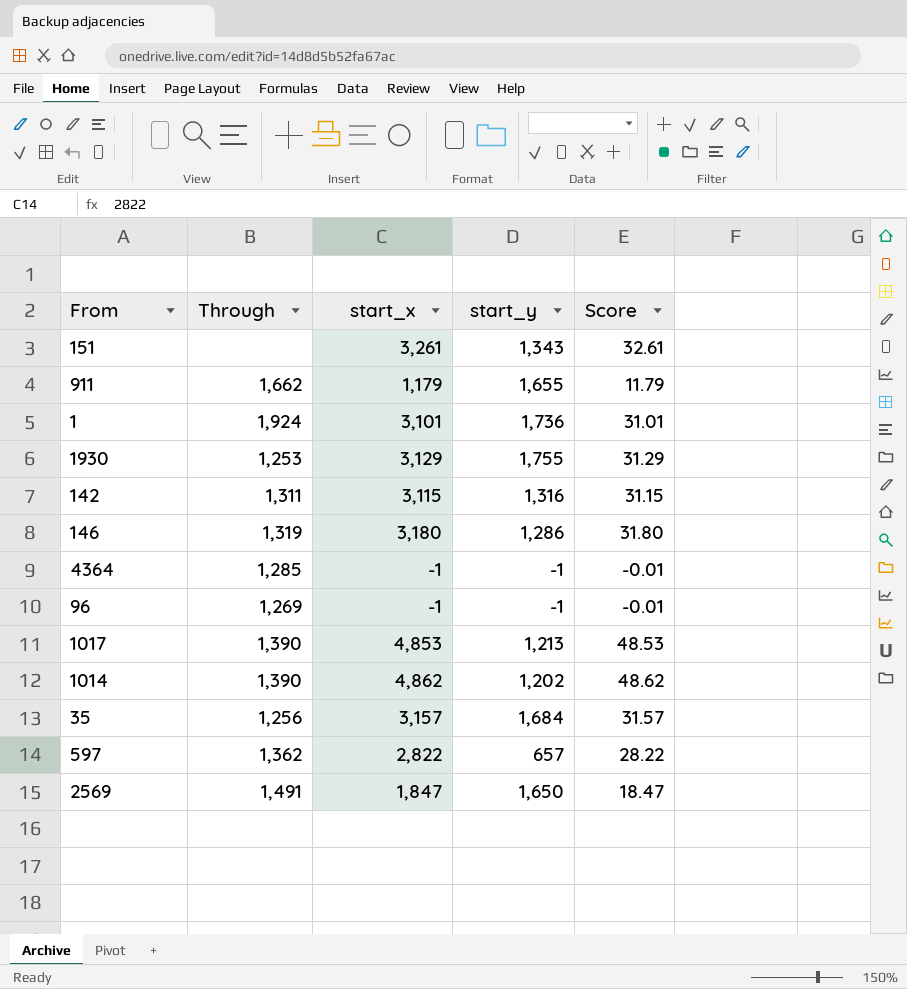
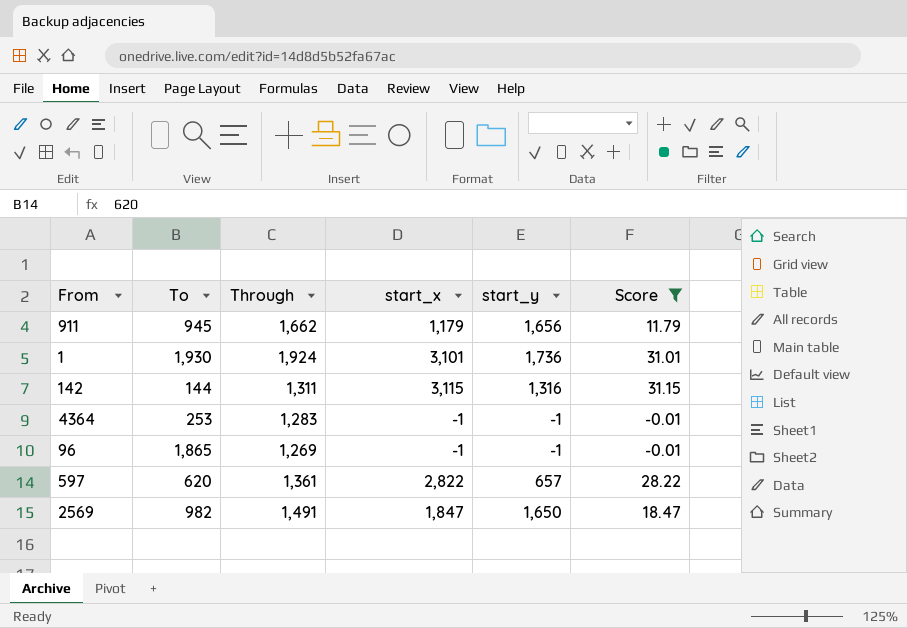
filter: none -> Score <= 31.15
column To | position: none -> 2
911 | start_y: 1,655 -> 1,656
4364 | Through: 1,285 -> 1,283
597 | Through: 1,362 -> 1,361

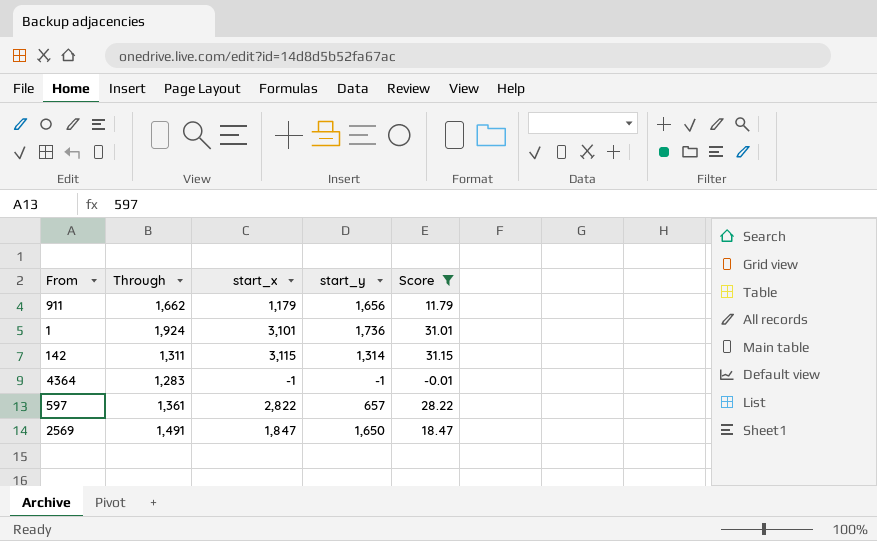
column To | position: 2 -> none
row 96: 1,865 | 1,269 | -1 | -1 | -0.01 -> none
142 | start_y: 1,316 -> 1,314

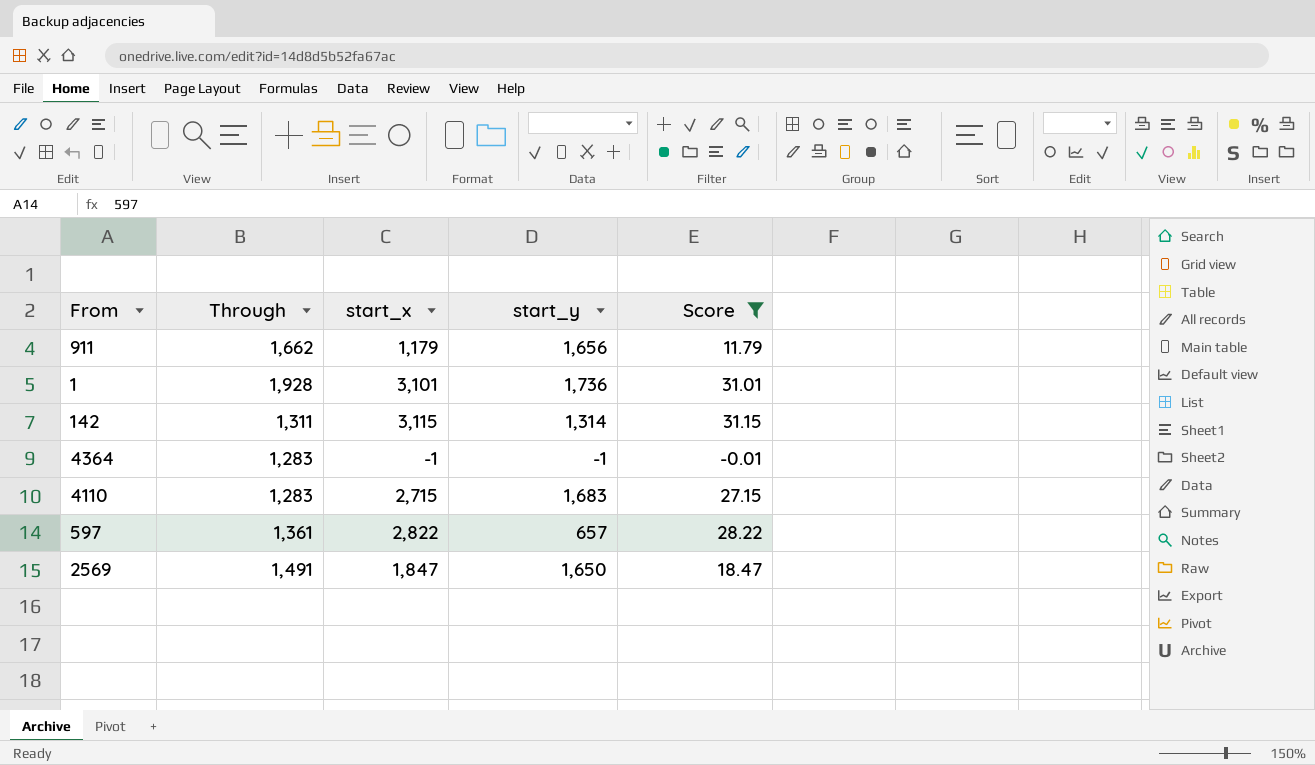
1 | Through: 1,924 -> 1,928
row 4110: none -> 1,283 | 2,715 | 1,683 | 27.15

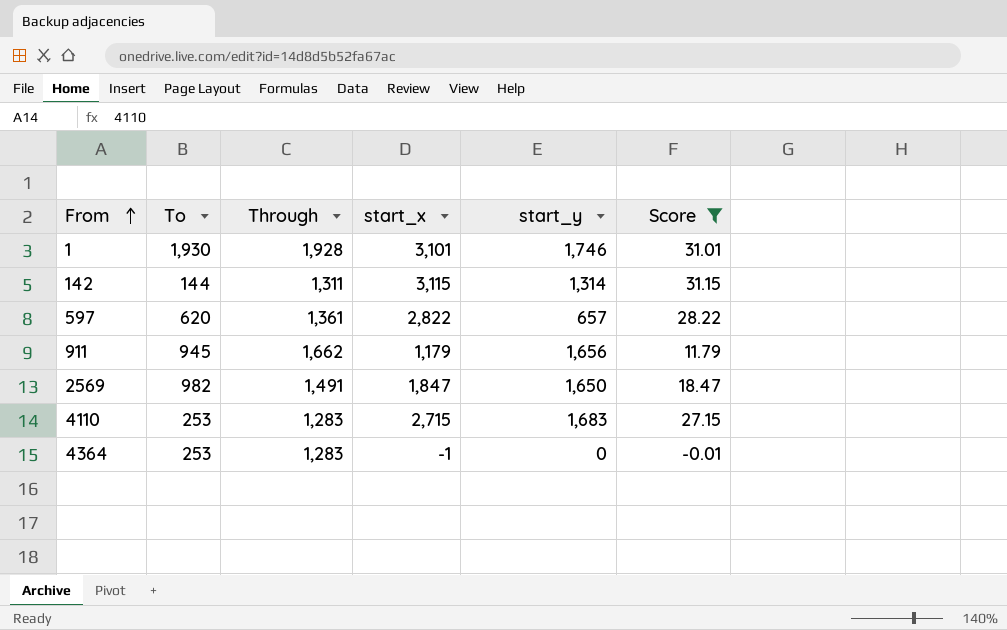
row order: none -> From ascending
column To | position: none -> 2
1 | start_y: 1,736 -> 1,746
4364 | start_y: -1 -> 0

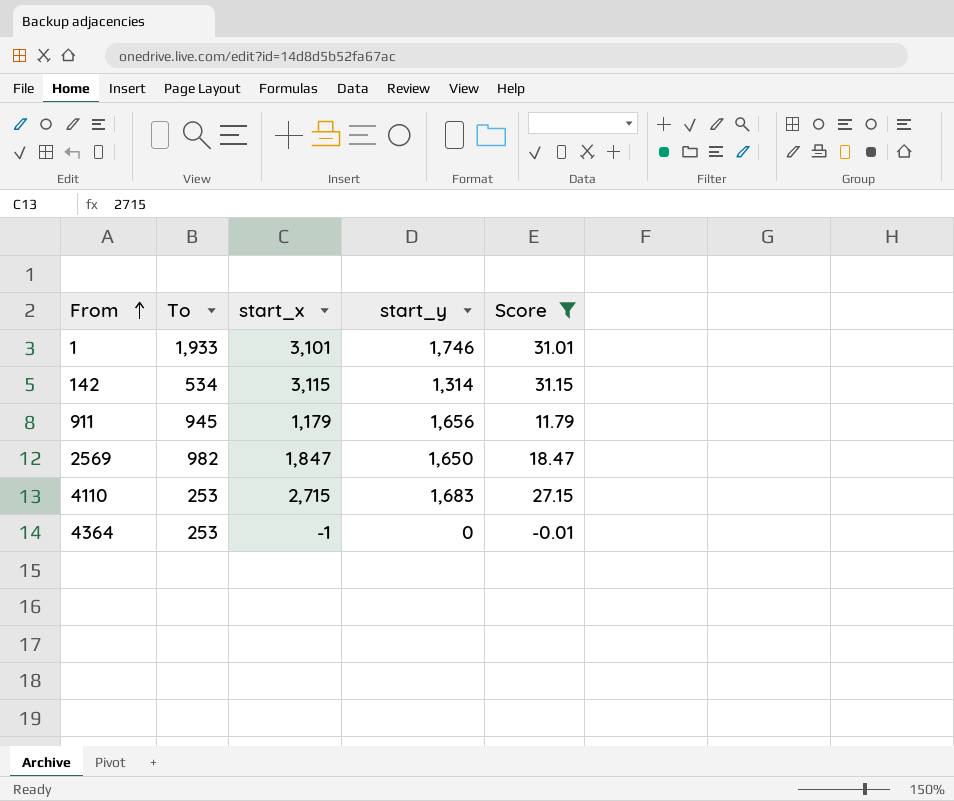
column Through | position: 3 -> none
row 597: 620 | 1,361 | 2,822 | 657 | 28.22 -> none
1 | To: 1,930 -> 1,933
142 | To: 144 -> 534

